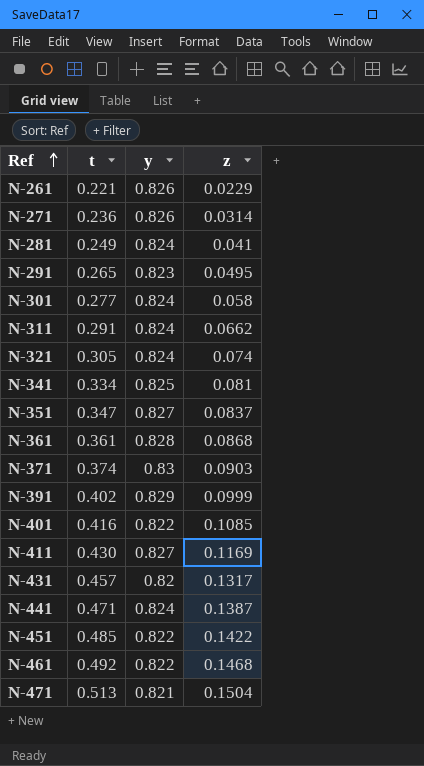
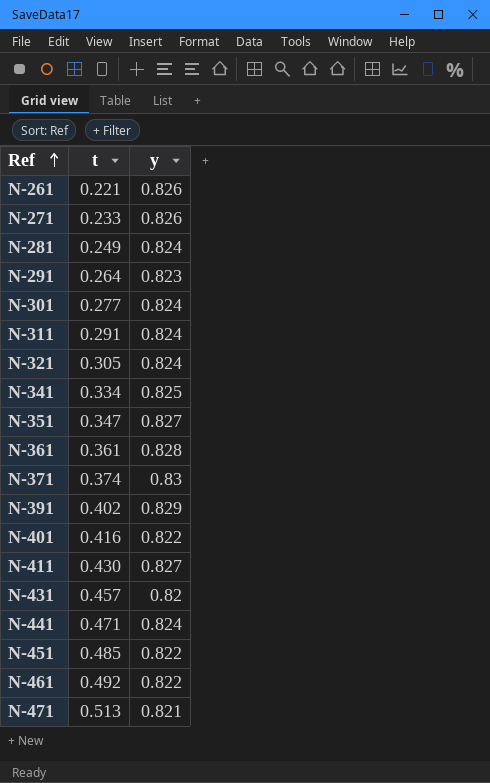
column z | position: 4 -> none
N-271 | t: 0.236 -> 0.233
N-291 | t: 0.265 -> 0.264

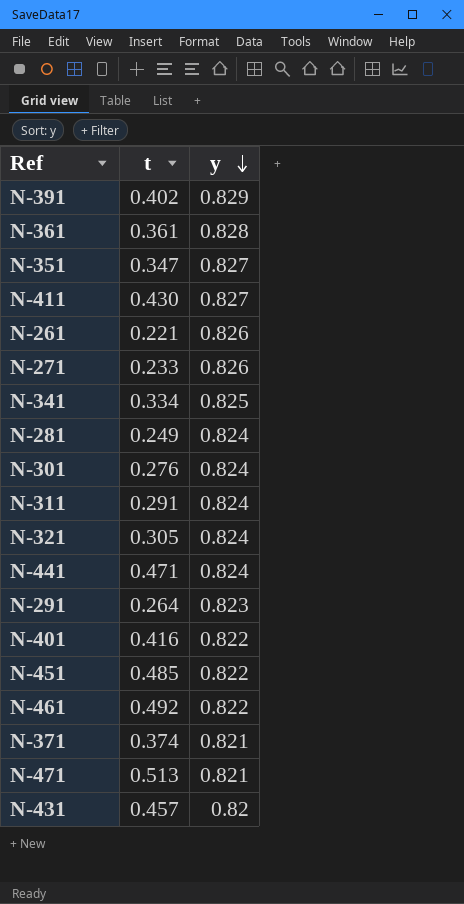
row order: Ref ascending -> y descending
N-301 | t: 0.277 -> 0.276
N-371 | y: 0.83 -> 0.821

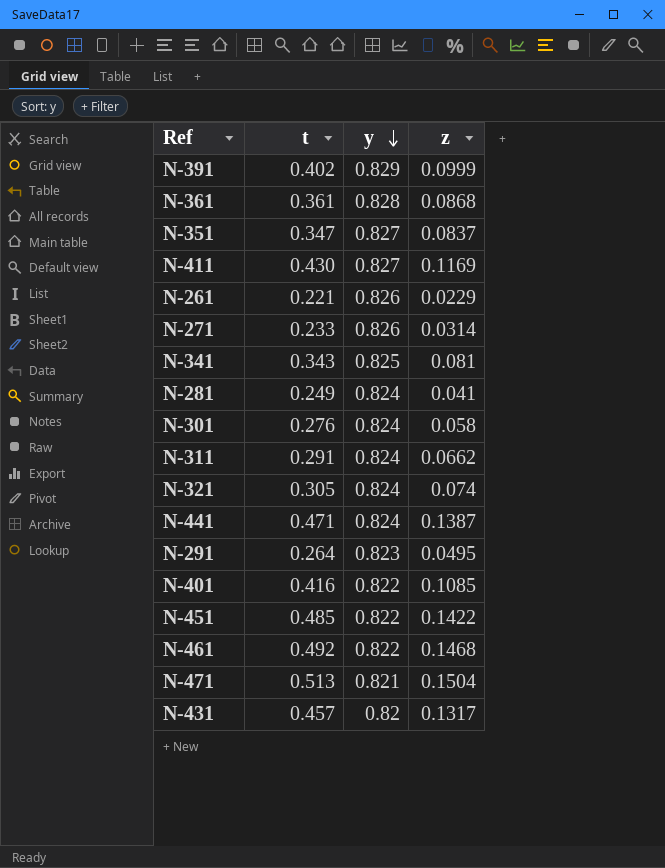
column z | position: none -> 4
row N-371: 0.374 | 0.821 -> none
N-341 | t: 0.334 -> 0.343

